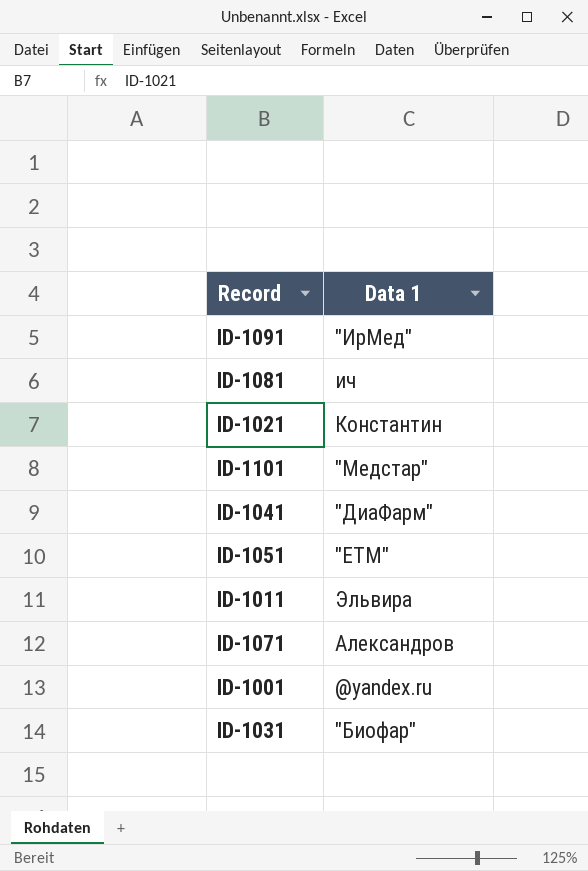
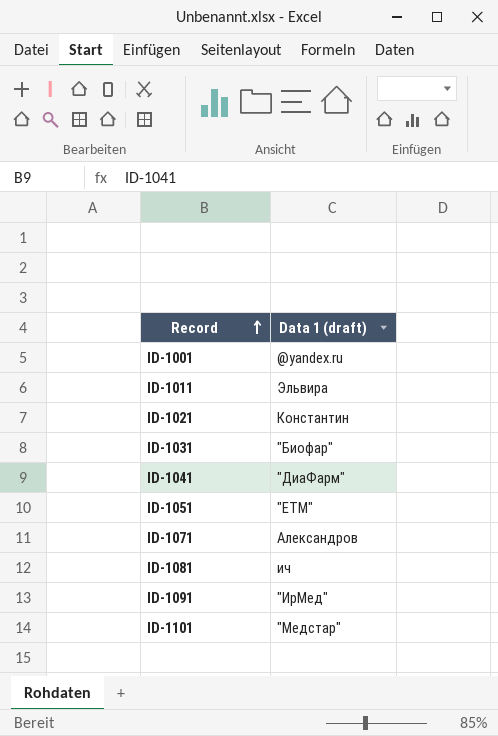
row order: none -> Record ascending
column name: Data 1 -> Data 1 (draft)

